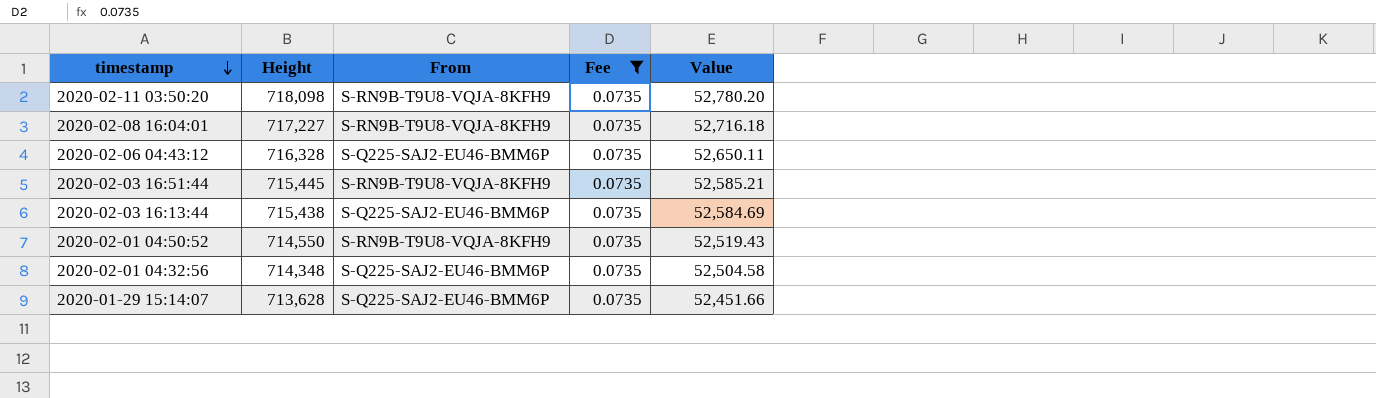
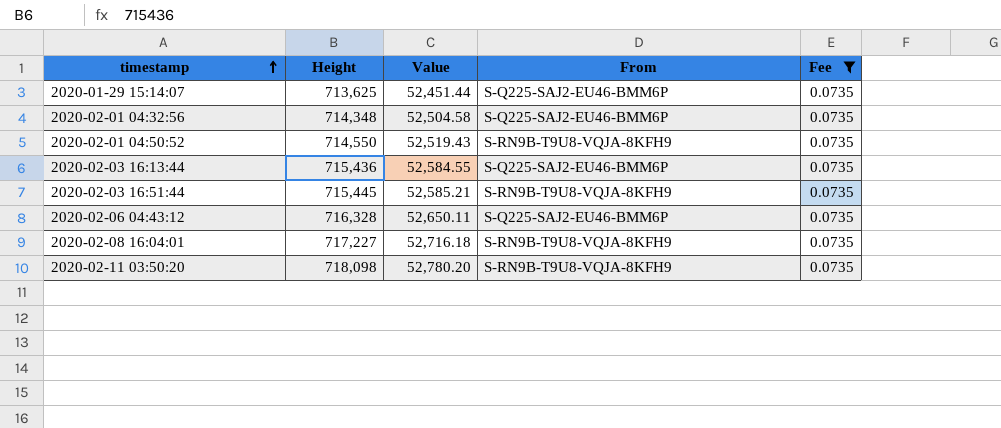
row order: timestamp descending -> timestamp ascending
column Value | position: 5 -> 3
2020-01-29 15:14:07 | Height: 713,628 -> 713,625
2020-01-29 15:14:07 | Value: 52,451.66 -> 52,451.44
2020-02-03 16:13:44 | Height: 715,438 -> 715,436
2020-02-03 16:13:44 | Value: 52,584.69 -> 52,584.55

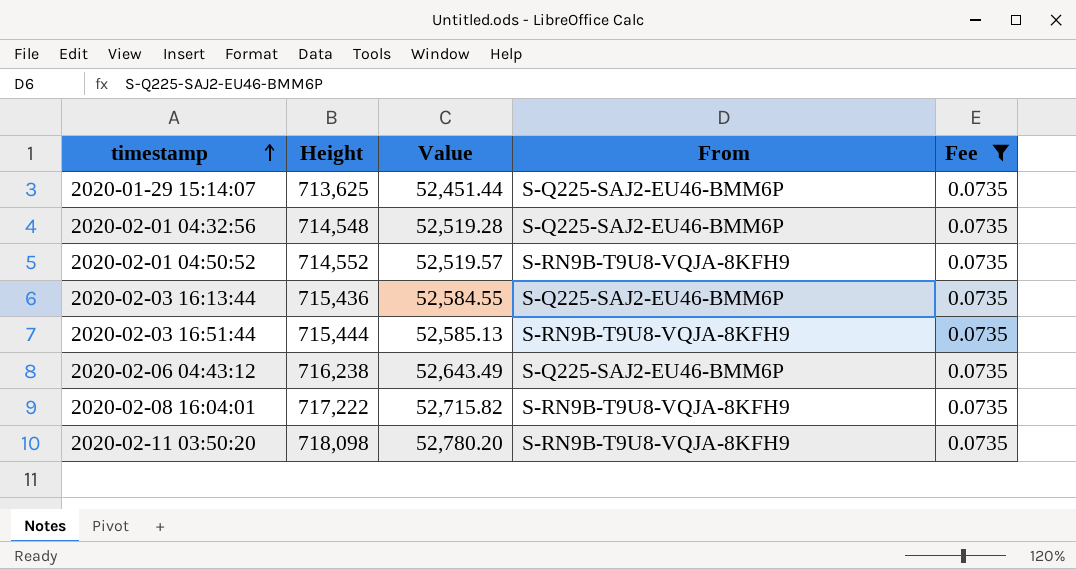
2020-02-01 04:32:56 | Height: 714,348 -> 714,548
2020-02-01 04:32:56 | Value: 52,504.58 -> 52,519.28
2020-02-01 04:50:52 | Height: 714,550 -> 714,552
2020-02-01 04:50:52 | Value: 52,519.43 -> 52,519.57
2020-02-03 16:51:44 | Height: 715,445 -> 715,444
2020-02-03 16:51:44 | Value: 52,585.21 -> 52,585.13
2020-02-06 04:43:12 | Height: 716,328 -> 716,238
2020-02-06 04:43:12 | Value: 52,650.11 -> 52,643.49
2020-02-08 16:04:01 | Height: 717,227 -> 717,222
2020-02-08 16:04:01 | Value: 52,716.18 -> 52,715.82

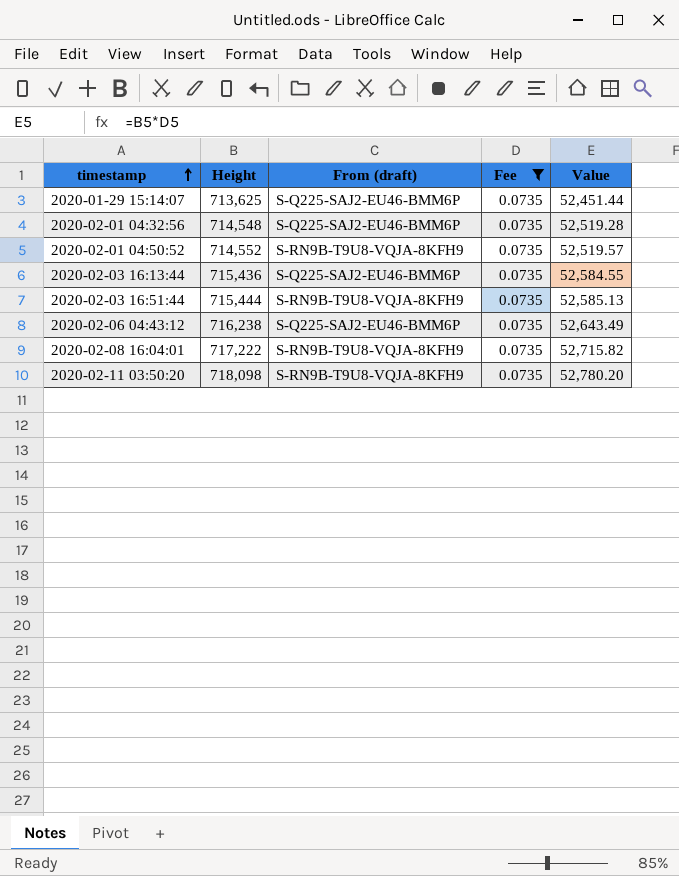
column name: From -> From (draft)
column Value | position: 3 -> 5

